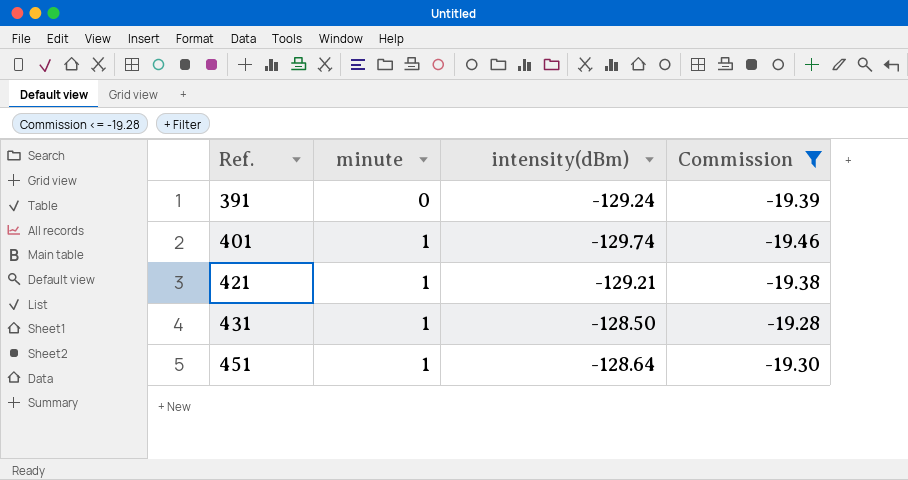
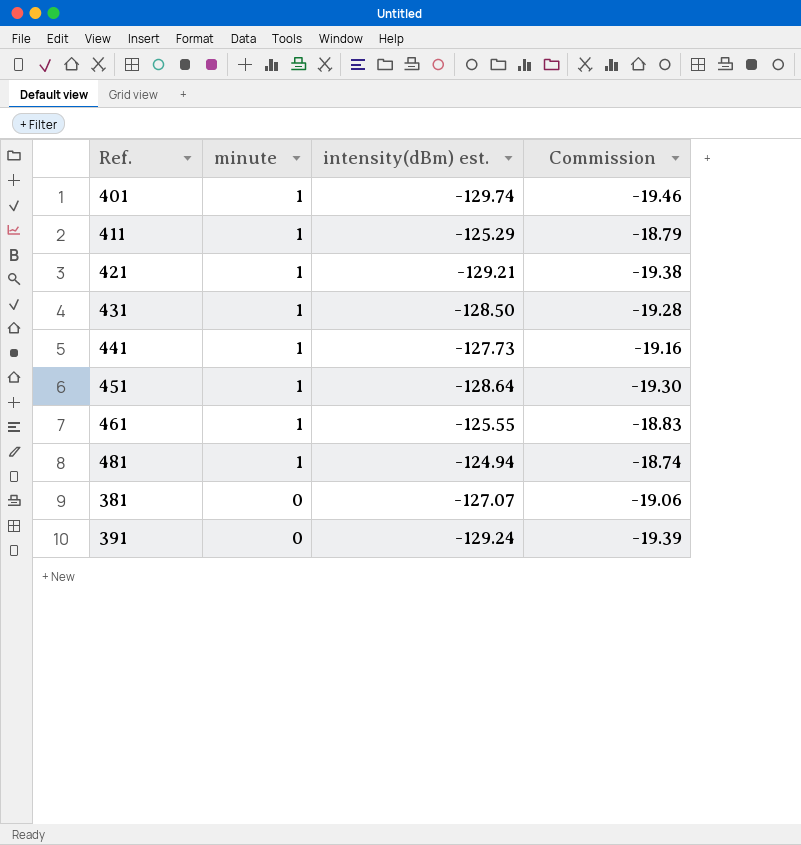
filter: Commission <= -19.28 -> none
row order: Ref. ascending -> minute descending
column name: intensity(dBm) -> intensity(dBm) est.

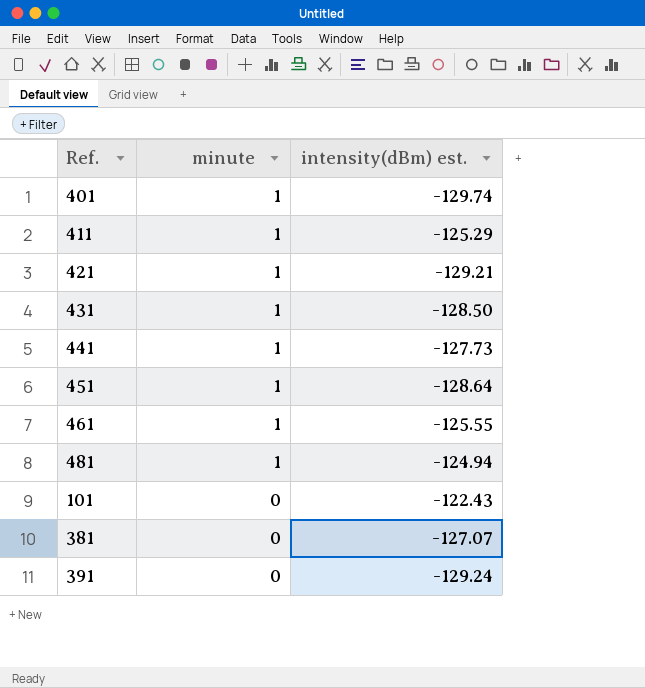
column Commission | formula: [intensity(dBm) est.] * 0.15 -> none
row 101: none -> 0 | -122.43

